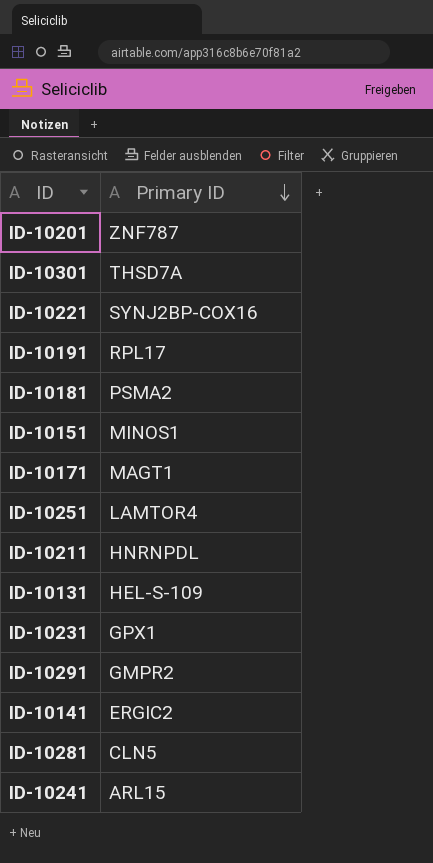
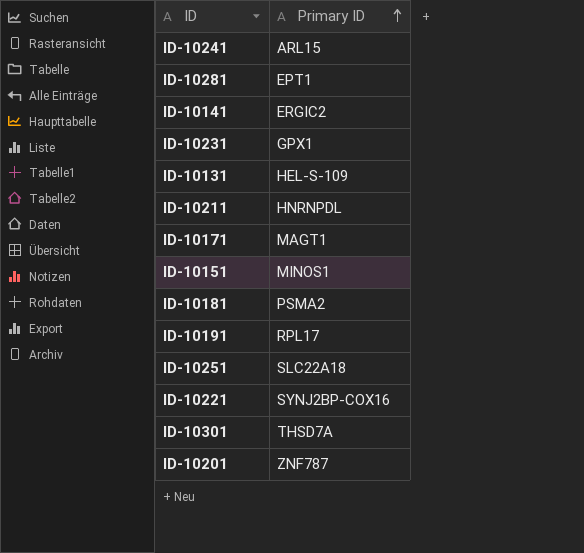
row order: Primary ID descending -> Primary ID ascending
row ID-10291: GMPR2 -> none
ID-10281 | Primary ID: CLN5 -> EPT1
ID-10251 | Primary ID: LAMTOR4 -> SLC22A18

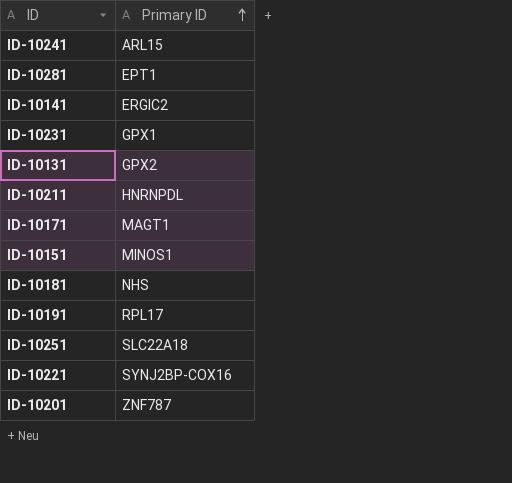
row ID-10301: THSD7A -> none
ID-10131 | Primary ID: HEL-S-109 -> GPX2
ID-10181 | Primary ID: PSMA2 -> NHS

